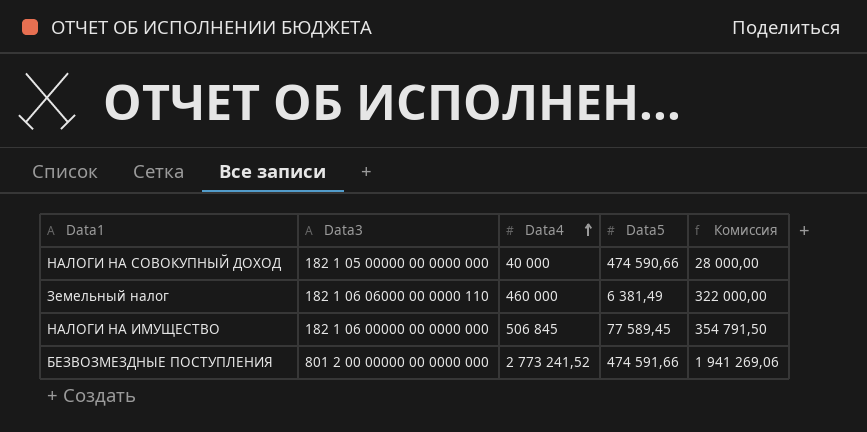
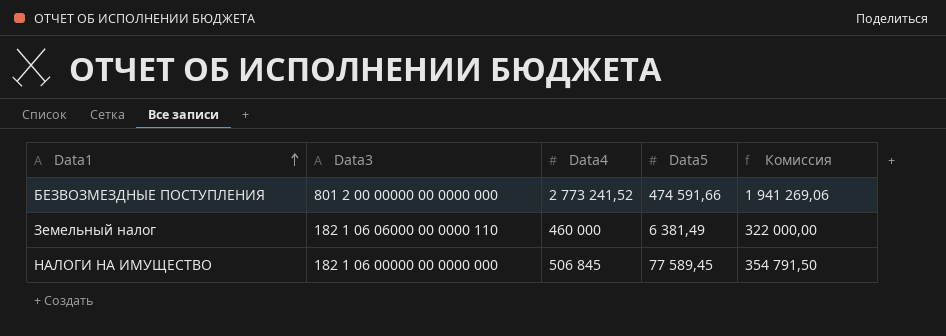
row order: Data4 ascending -> Data1 ascending
row НАЛОГИ НА СОВОКУПНЫЙ ДОХОД: 182 1 05 00000 00 0000 000 | 40 000 | 474 590,66 | 28 000,00 -> none

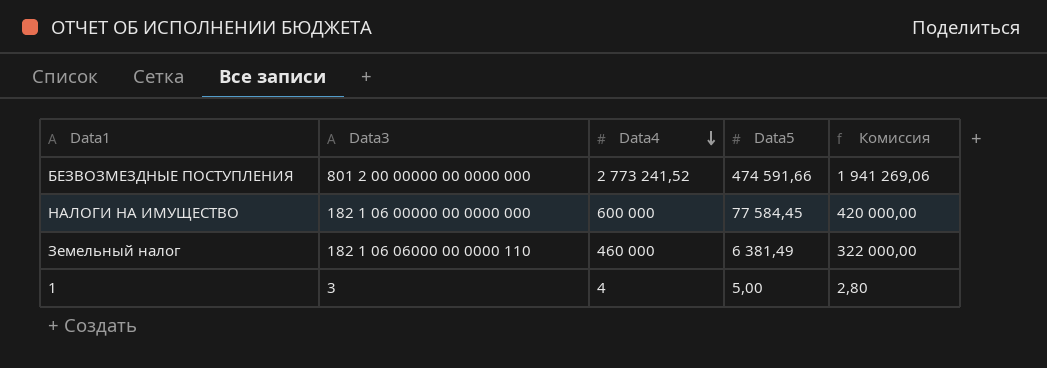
row order: Data1 ascending -> Data4 descending
НАЛОГИ НА ИМУЩЕСТВО | Data4: 506 845 -> 600 000
НАЛОГИ НА ИМУЩЕСТВО | Data5: 77 589,45 -> 77 584,45
НАЛОГИ НА ИМУЩЕСТВО | Комиссия: 354 791,50 -> 420 000,00
row 1: none -> 3 | 4 | 5,00 | 2,80

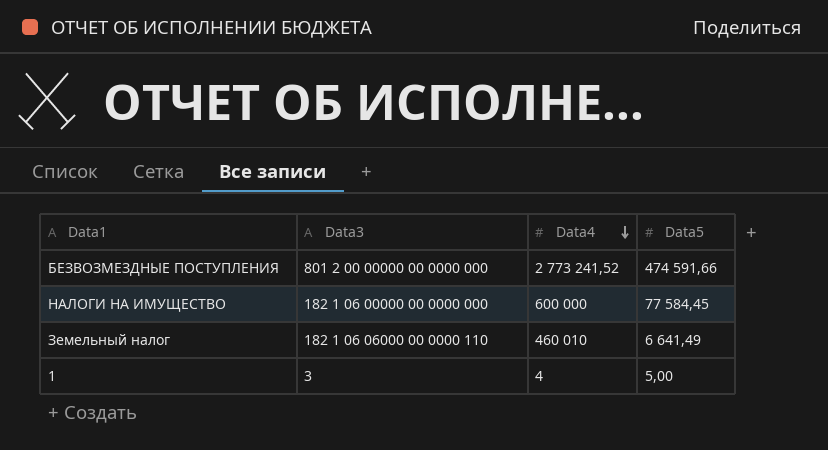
column Комиссия | formula: [Data4] * 0,7 -> none
Земельный налог | Data4: 460 000 -> 460 010
Земельный налог | Data5: 6 381,49 -> 6 641,49

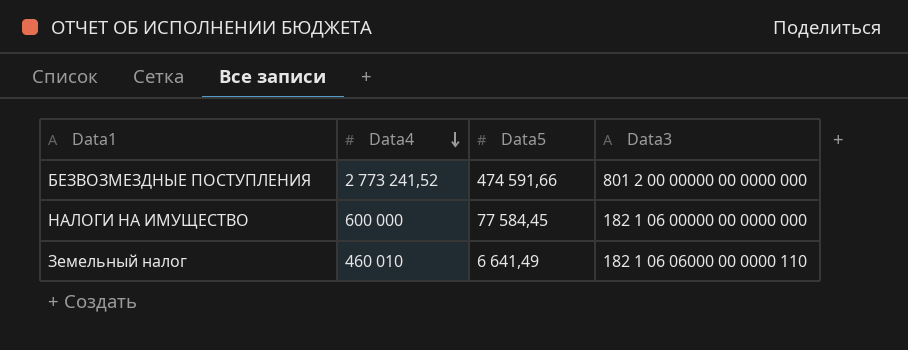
column Data3 | position: 2 -> 4
row 1: 3 | 4 | 5,00 -> none

